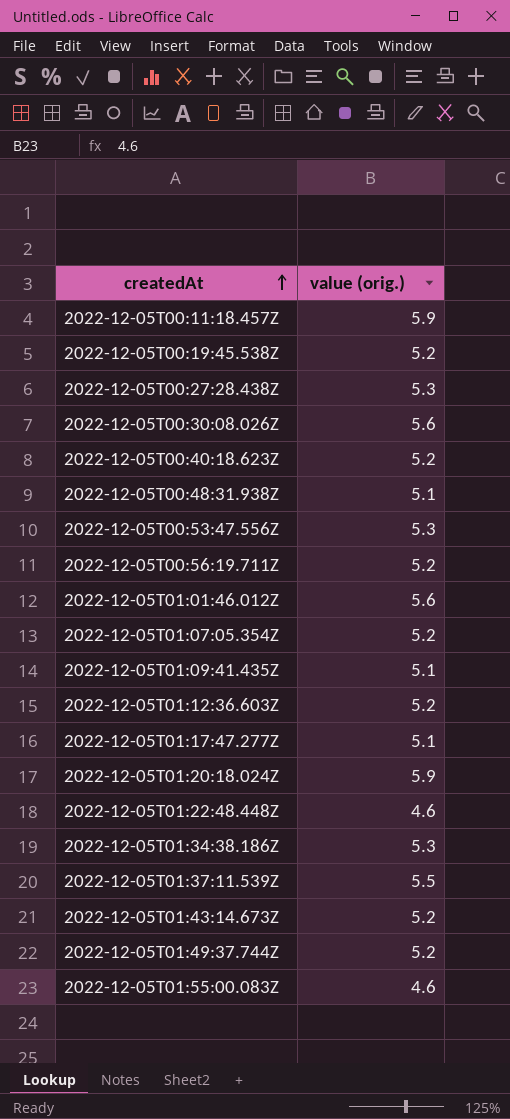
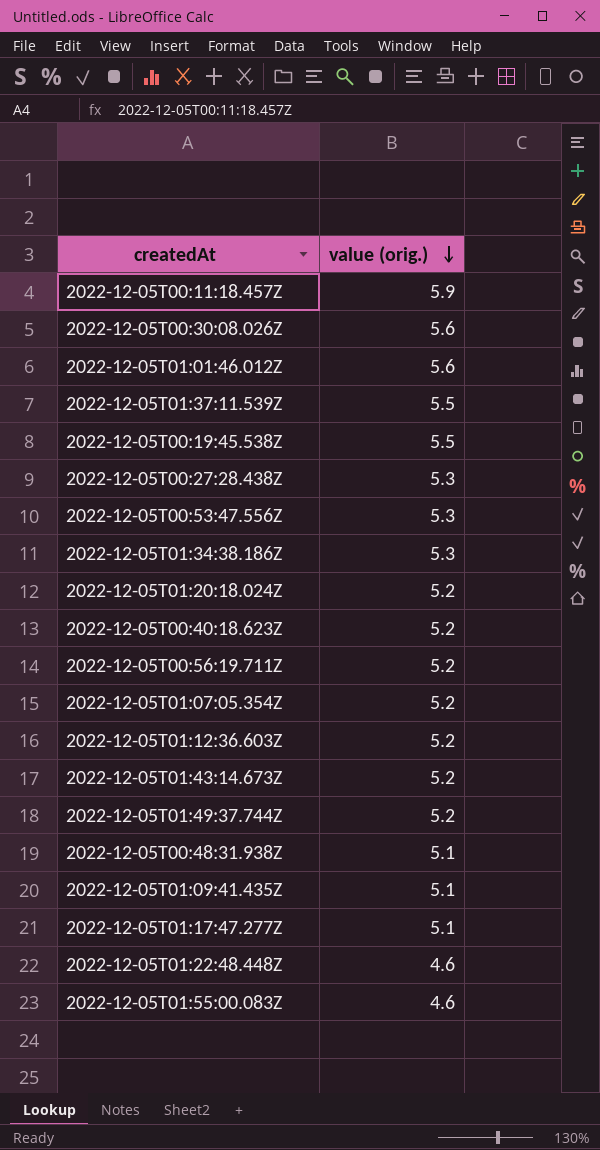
row order: createdAt ascending -> value (orig.) descending
2022-12-05T00:19:45.538Z | value (orig.): 5.2 -> 5.5
2022-12-05T01:20:18.024Z | value (orig.): 5.9 -> 5.2

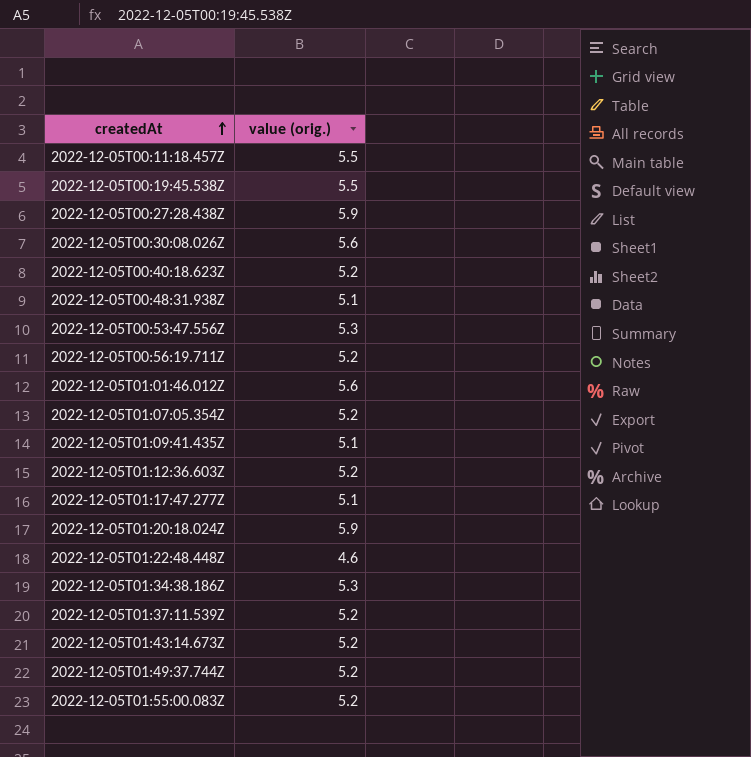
row order: value (orig.) descending -> createdAt ascending
2022-12-05T00:11:18.457Z | value (orig.): 5.9 -> 5.5
2022-12-05T00:27:28.438Z | value (orig.): 5.3 -> 5.9
2022-12-05T01:20:18.024Z | value (orig.): 5.2 -> 5.9
2022-12-05T01:37:11.539Z | value (orig.): 5.5 -> 5.2
2022-12-05T01:55:00.083Z | value (orig.): 4.6 -> 5.2

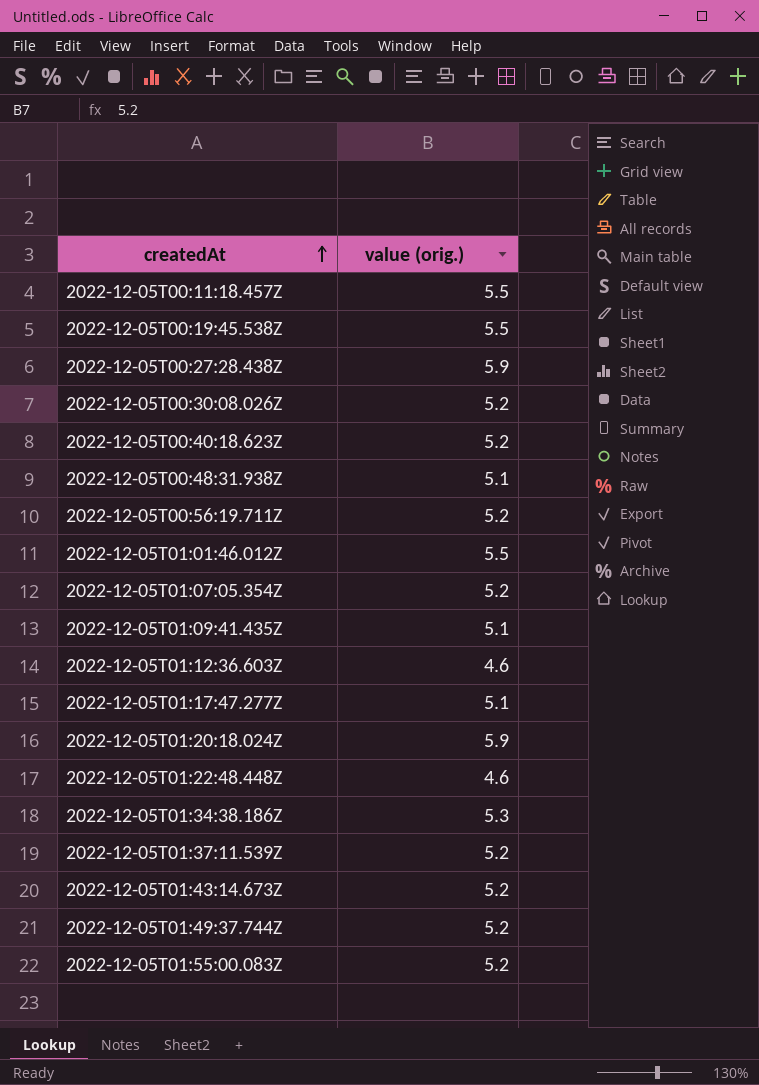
row 2022-12-05T00:53:47.556Z: 5.3 -> none
2022-12-05T00:30:08.026Z | value (orig.): 5.6 -> 5.2
2022-12-05T01:01:46.012Z | value (orig.): 5.6 -> 5.5
2022-12-05T01:12:36.603Z | value (orig.): 5.2 -> 4.6

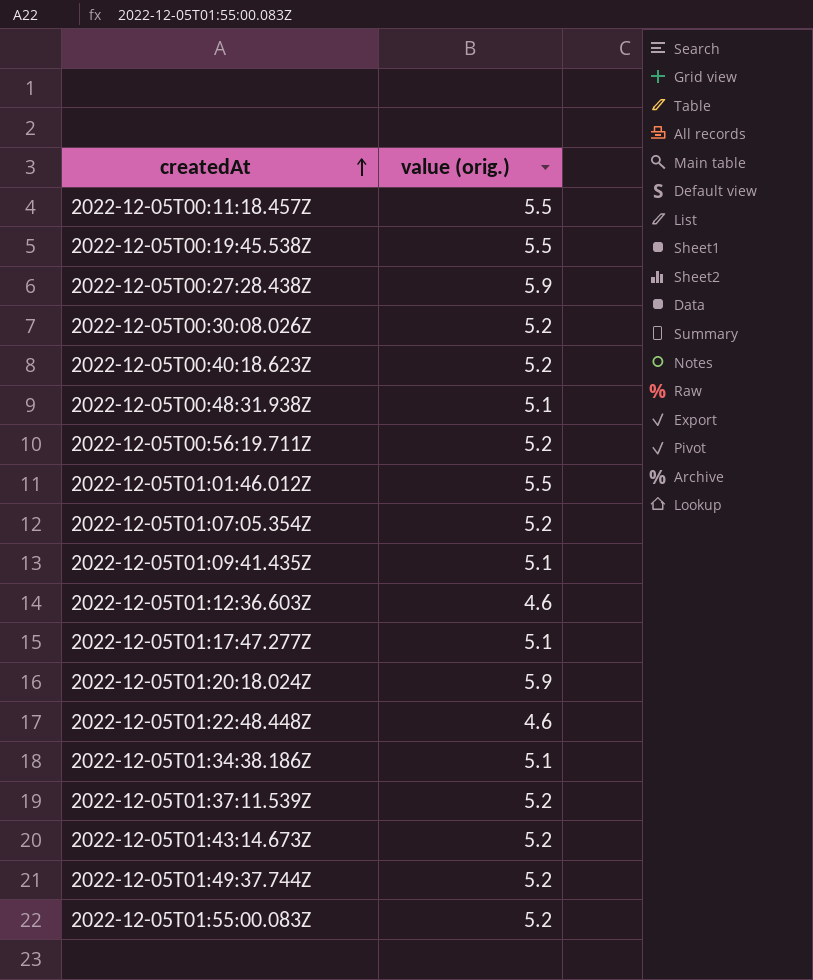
2022-12-05T01:34:38.186Z | value (orig.): 5.3 -> 5.1

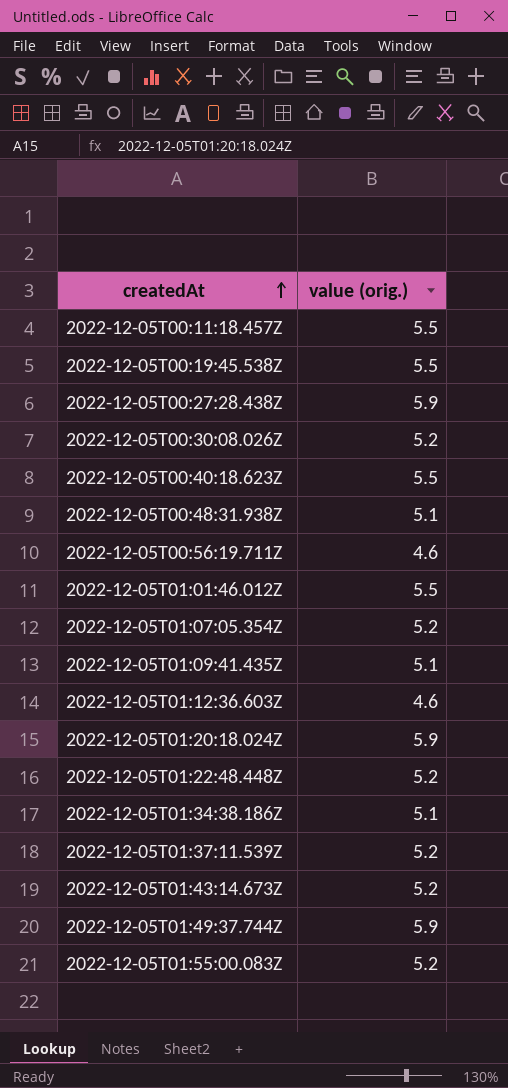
row 2022-12-05T01:17:47.277Z: 5.1 -> none
2022-12-05T00:40:18.623Z | value (orig.): 5.2 -> 5.5
2022-12-05T00:56:19.711Z | value (orig.): 5.2 -> 4.6
2022-12-05T01:22:48.448Z | value (orig.): 4.6 -> 5.2
2022-12-05T01:49:37.744Z | value (orig.): 5.2 -> 5.9

